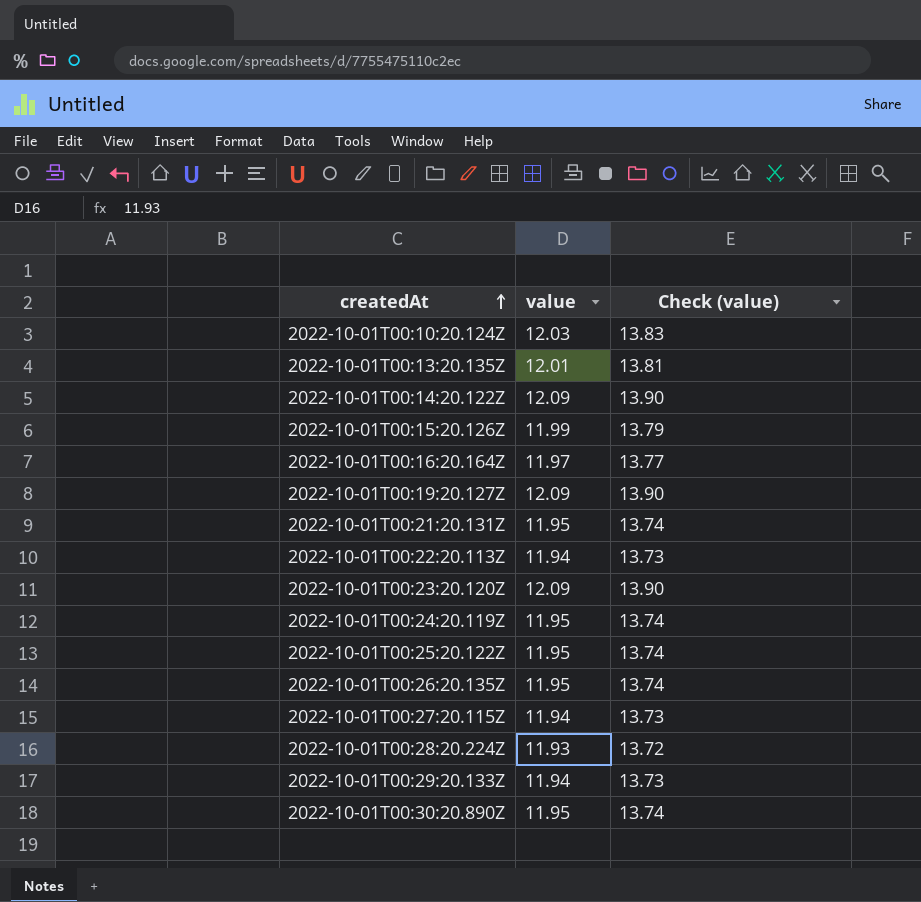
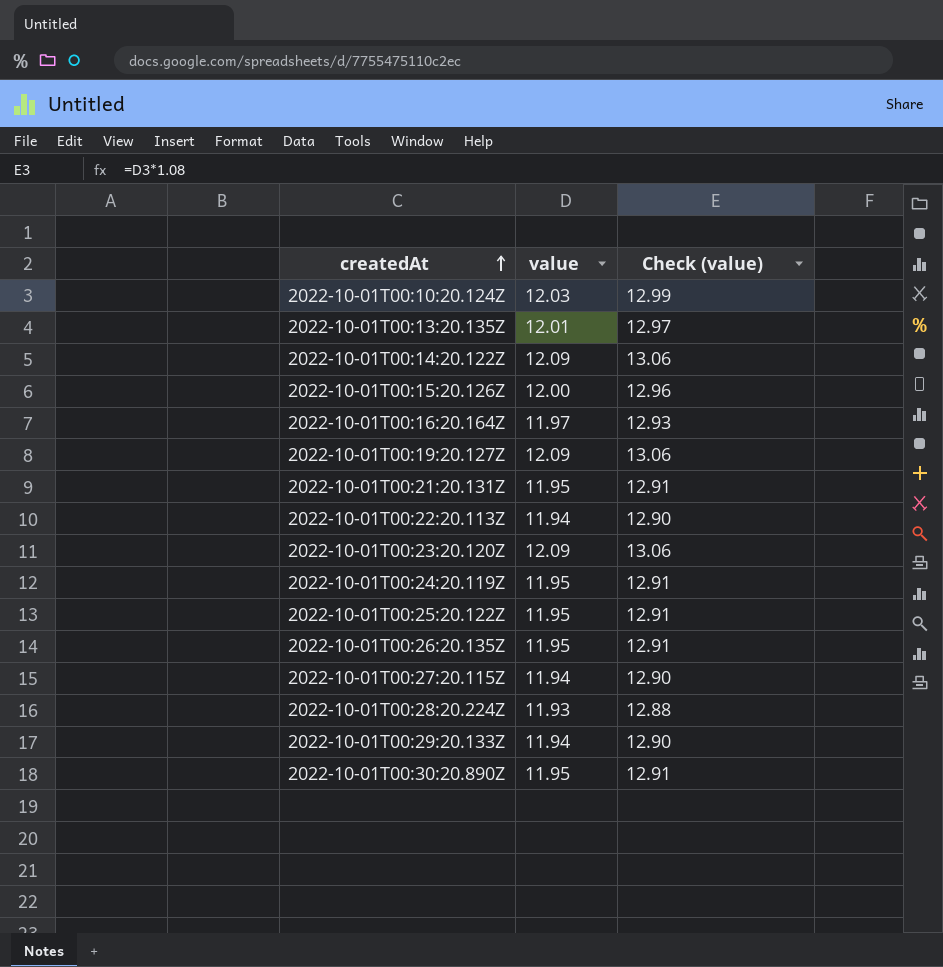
column Check (value) | formula: [value] * 1.15 -> [value] * 1.08
2022-10-01T00:15:20.126Z | value: 11.99 -> 12.00

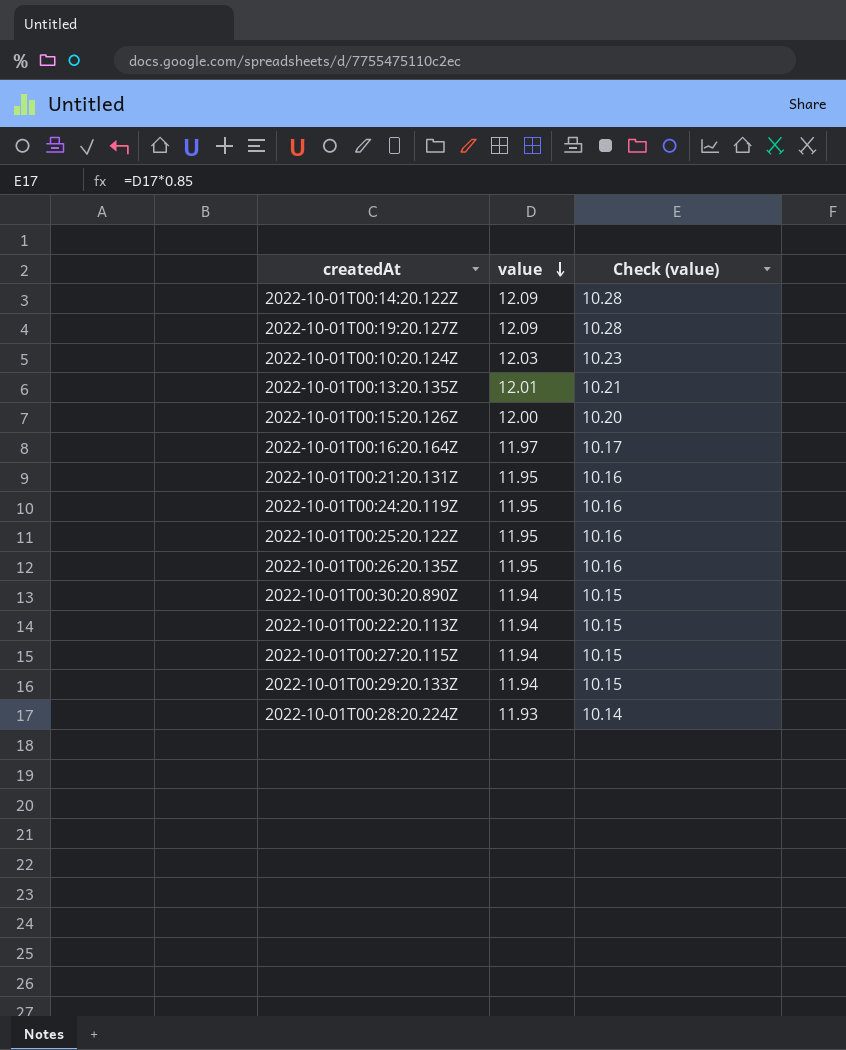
row order: createdAt ascending -> value descending
column Check (value) | formula: [value] * 1.08 -> [value] * 0.85
row 2022-10-01T00:23:20.120Z: 12.09 | 13.06 -> none
2022-10-01T00:30:20.890Z | value: 11.95 -> 11.94

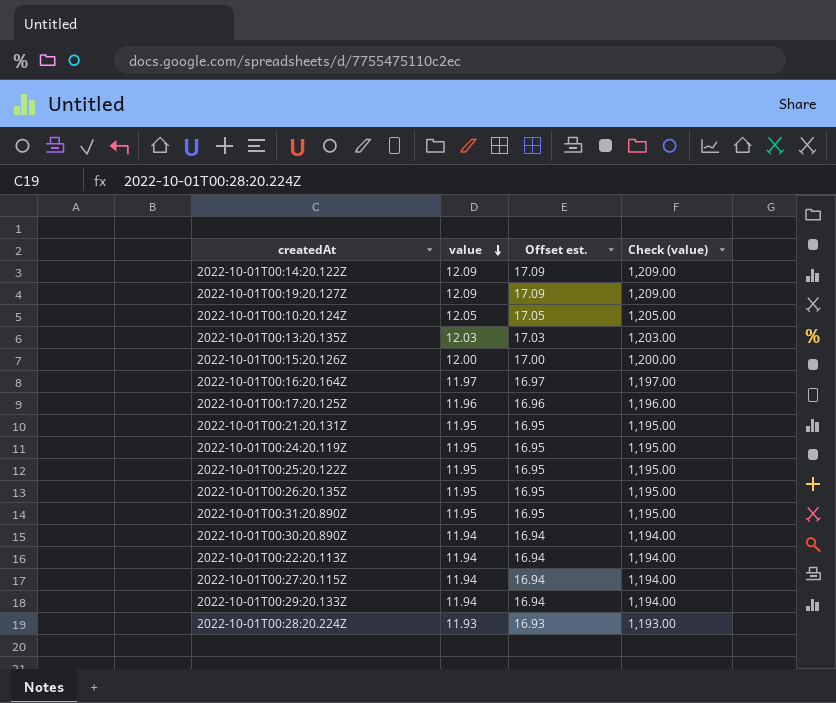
column Offset est. | formula: none -> [value] + 5
column Check (value) | formula: [value] * 0.85 -> [value] * 100
2022-10-01T00:10:20.124Z | value: 12.03 -> 12.05
2022-10-01T00:13:20.135Z | value: 12.01 -> 12.03
row 2022-10-01T00:17:20.125Z: none -> 11.96 | 16.96 | 1,196.00
row 2022-10-01T00:31:20.890Z: none -> 11.95 | 16.95 | 1,195.00

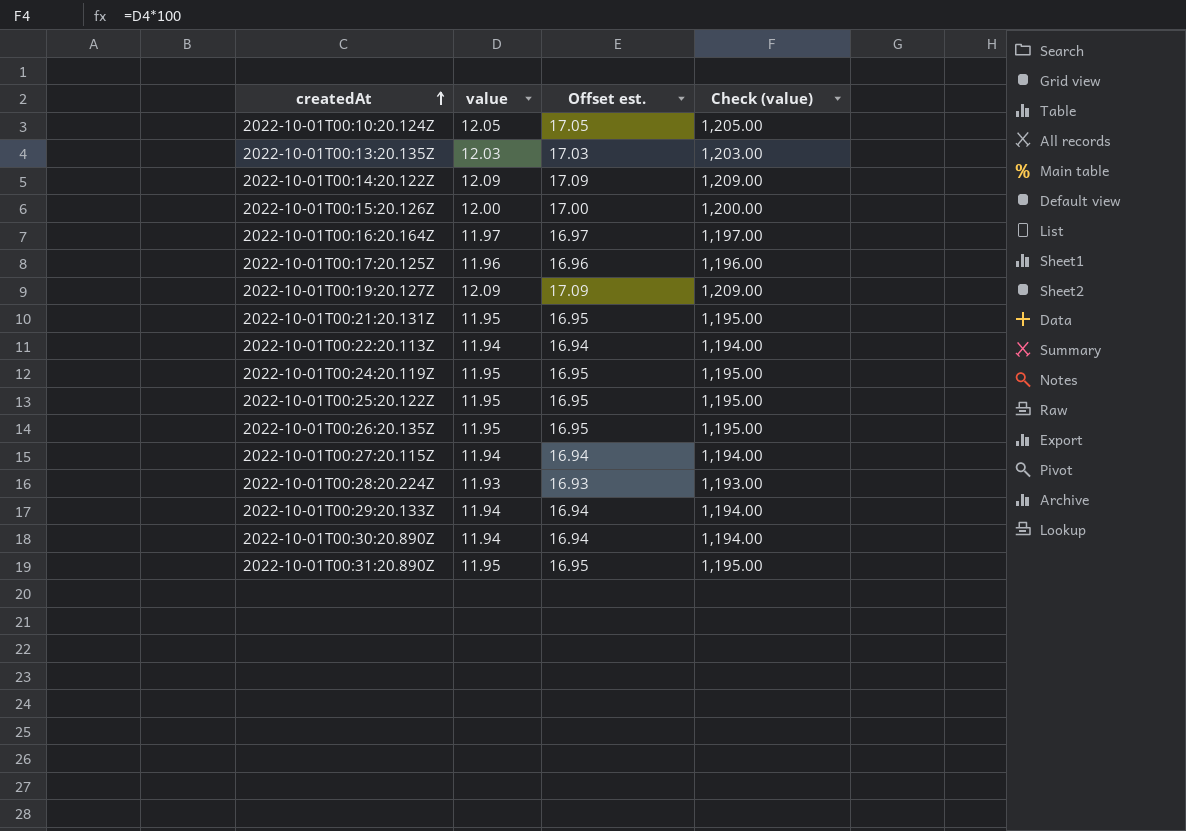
row order: value descending -> createdAt ascending

